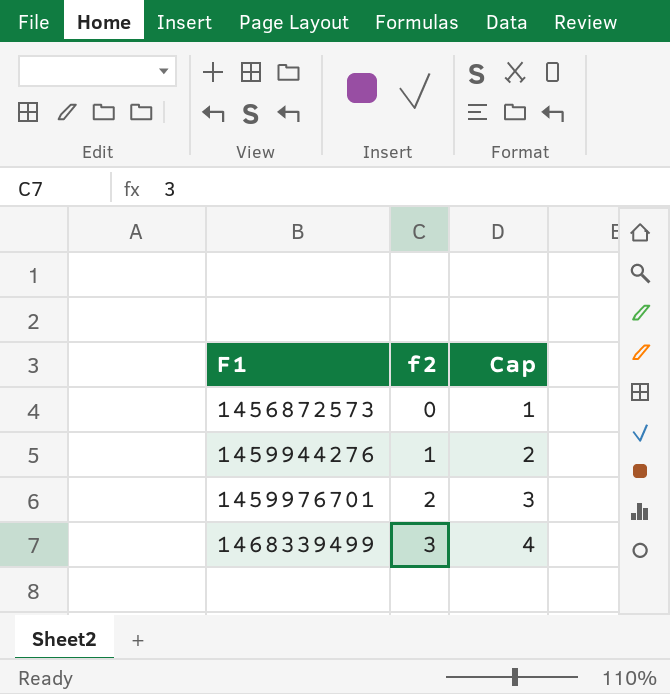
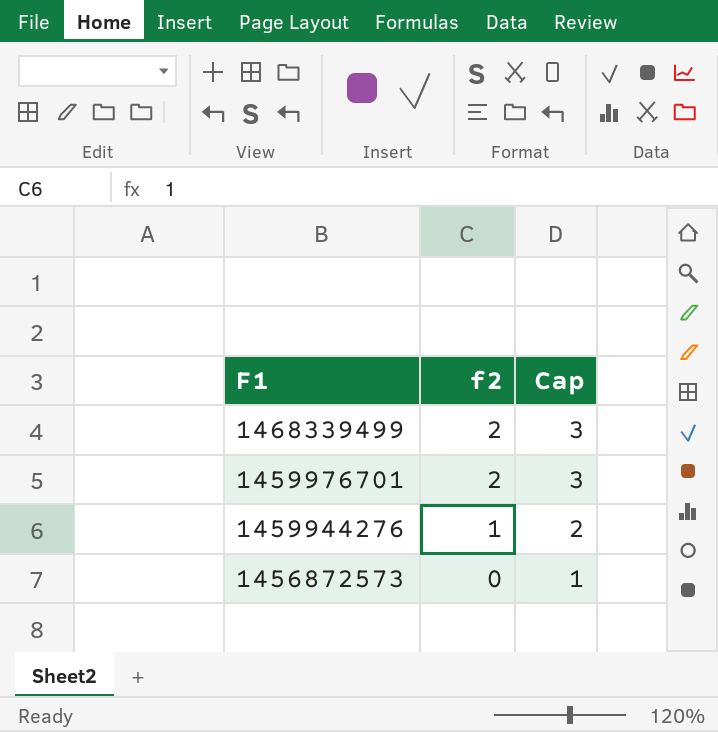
row order: F1 ascending -> F1 descending
1468339499 | f2: 3 -> 2
1468339499 | Cap: 4 -> 3

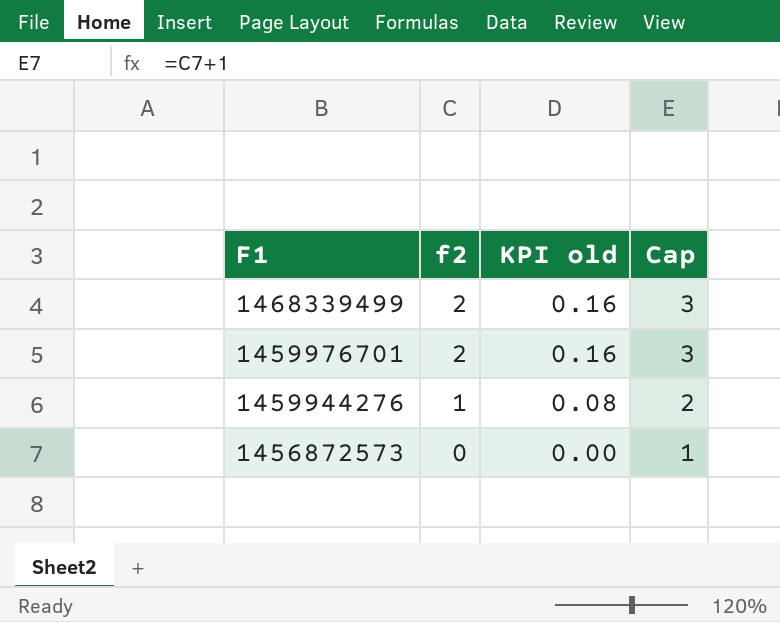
column KPI old | formula: none -> [f2] * 0.08

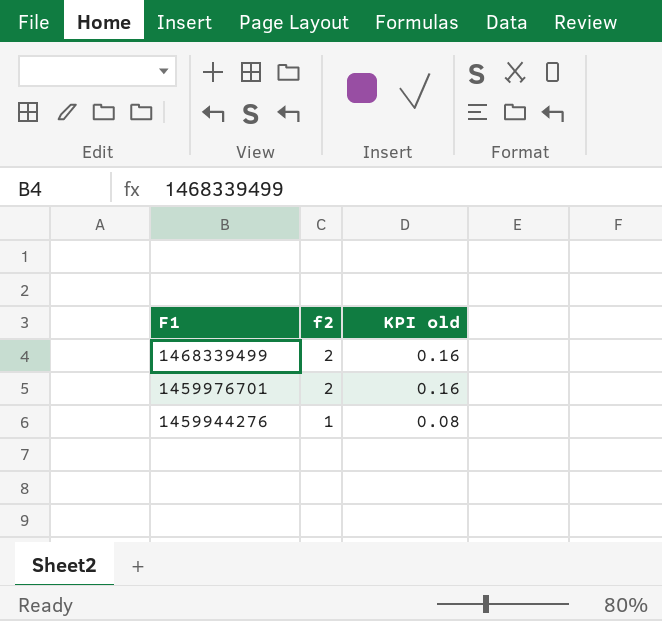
column Cap | formula: [f2] + 1 -> none
row 1456872573: 0 | 0.00 | 1 -> none

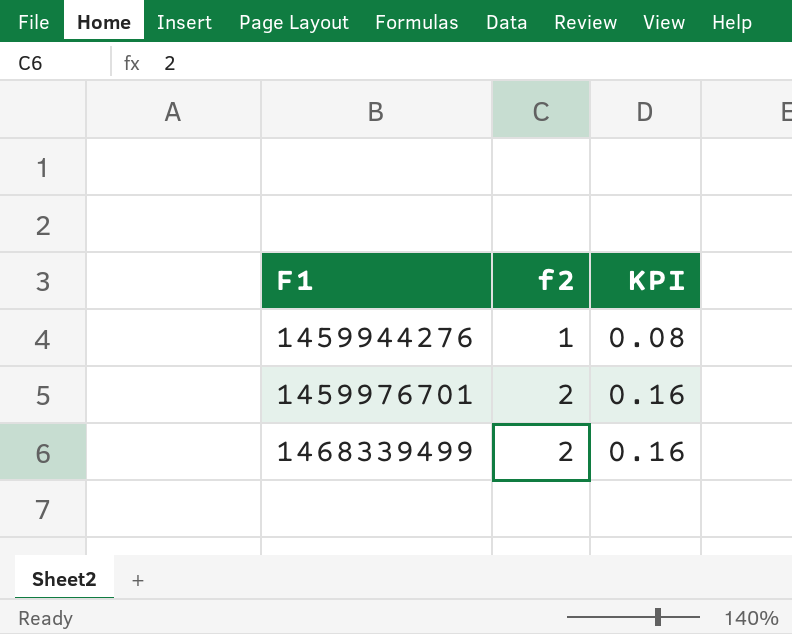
row order: F1 descending -> F1 ascending
column name: KPI old -> KPI

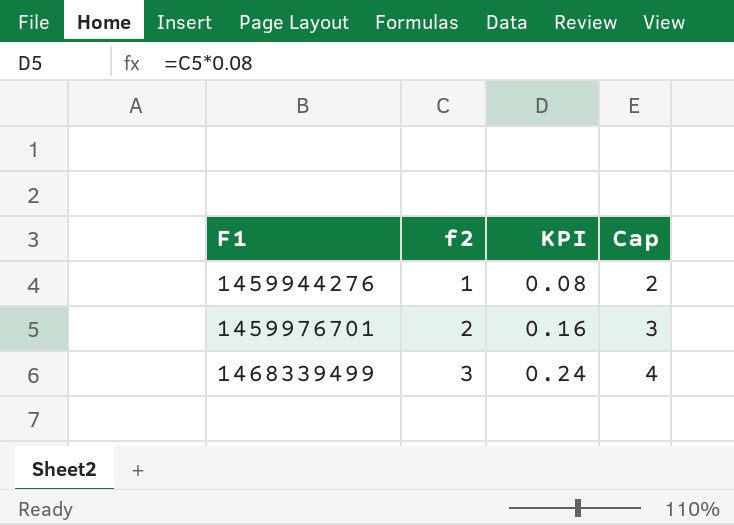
column Cap | formula: none -> [f2] + 1
1468339499 | f2: 2 -> 3
1468339499 | KPI: 0.16 -> 0.24

